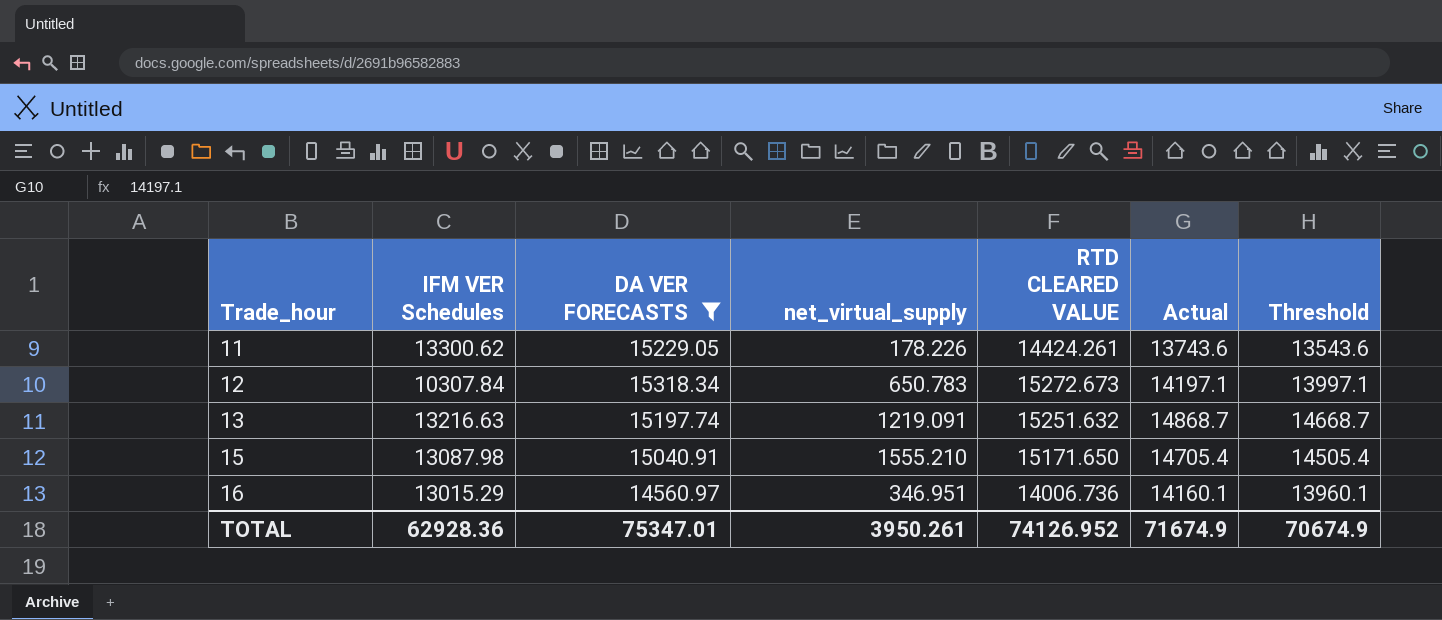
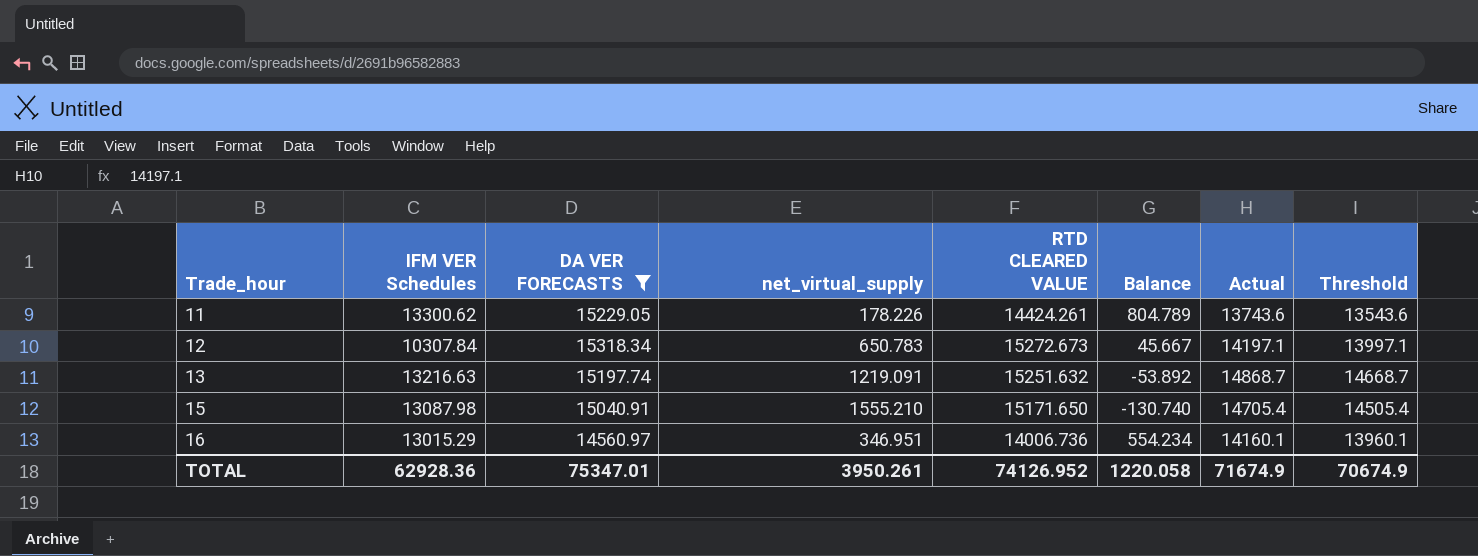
column Balance | formula: none -> [DA VER FORECASTS] - [RTD CLEARED VALUE]

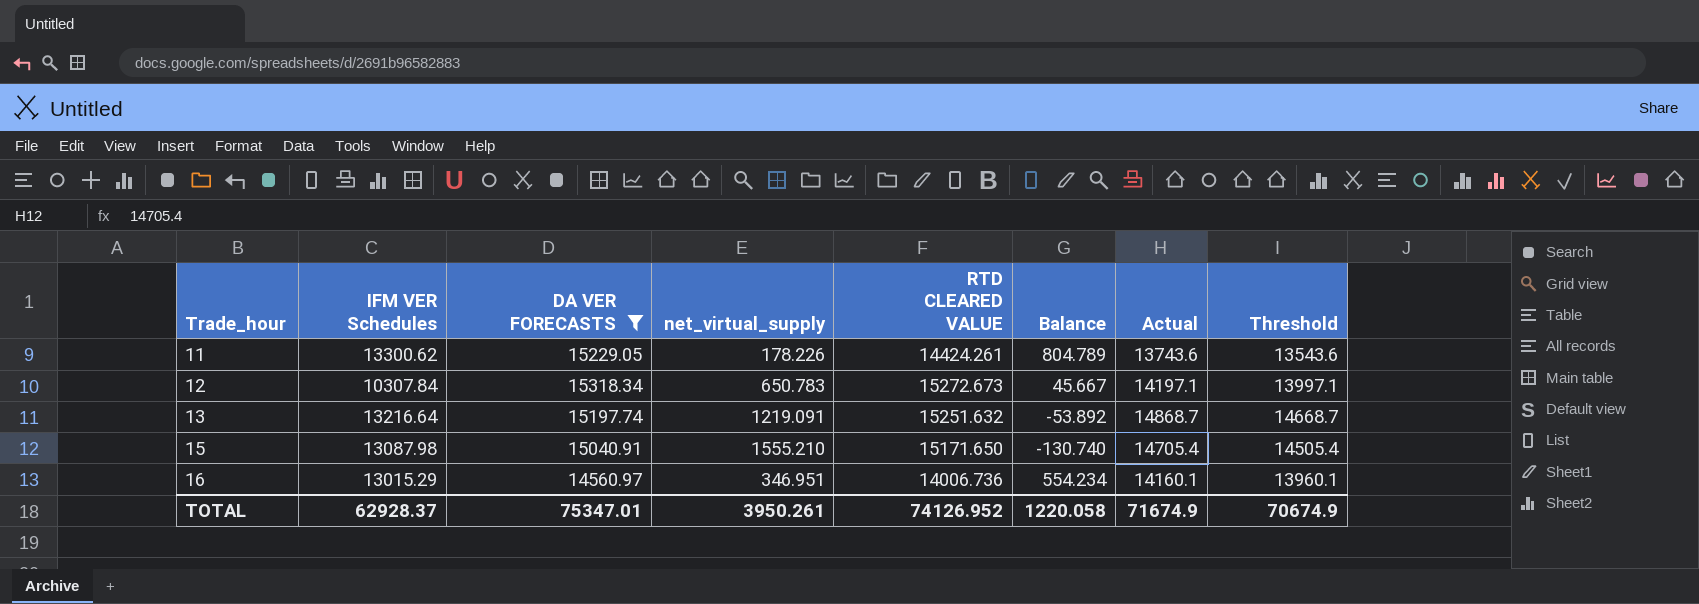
13 | IFM VER Schedules: 13216.63 -> 13216.64
TOTAL | IFM VER Schedules: 62928.36 -> 62928.37

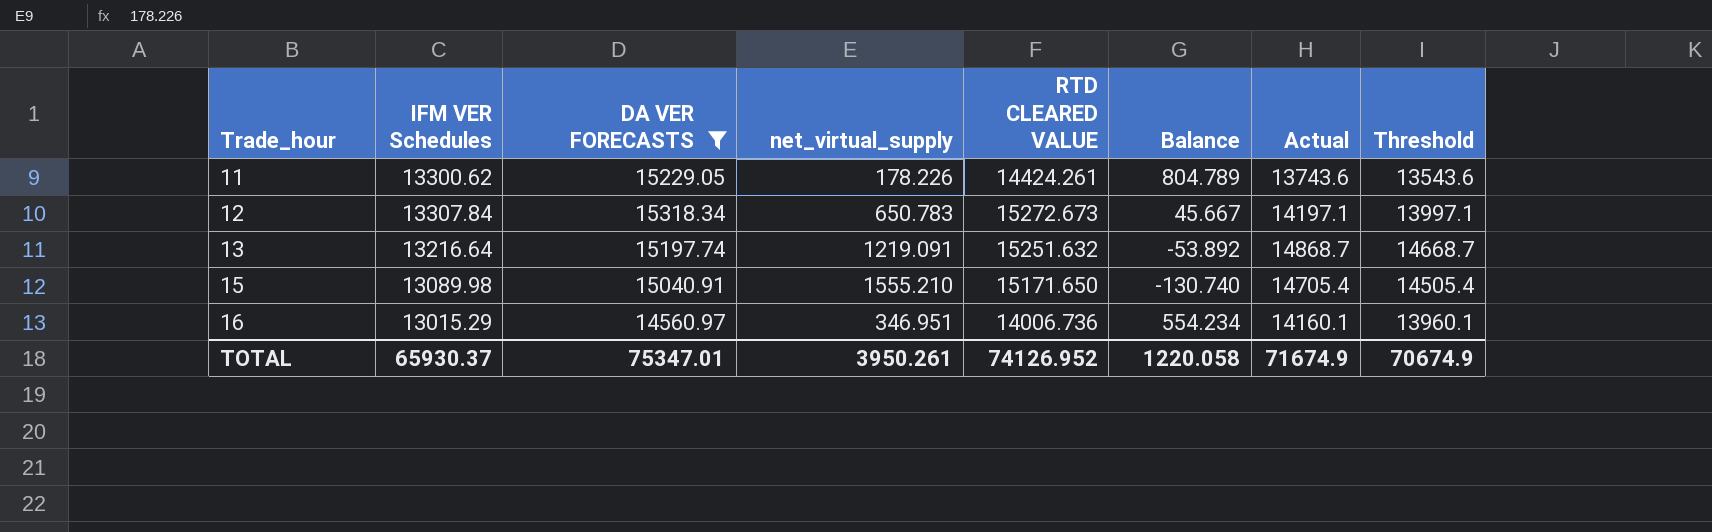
12 | IFM VER Schedules: 10307.84 -> 13307.84
15 | IFM VER Schedules: 13087.98 -> 13089.98
TOTAL | IFM VER Schedules: 62928.37 -> 65930.37

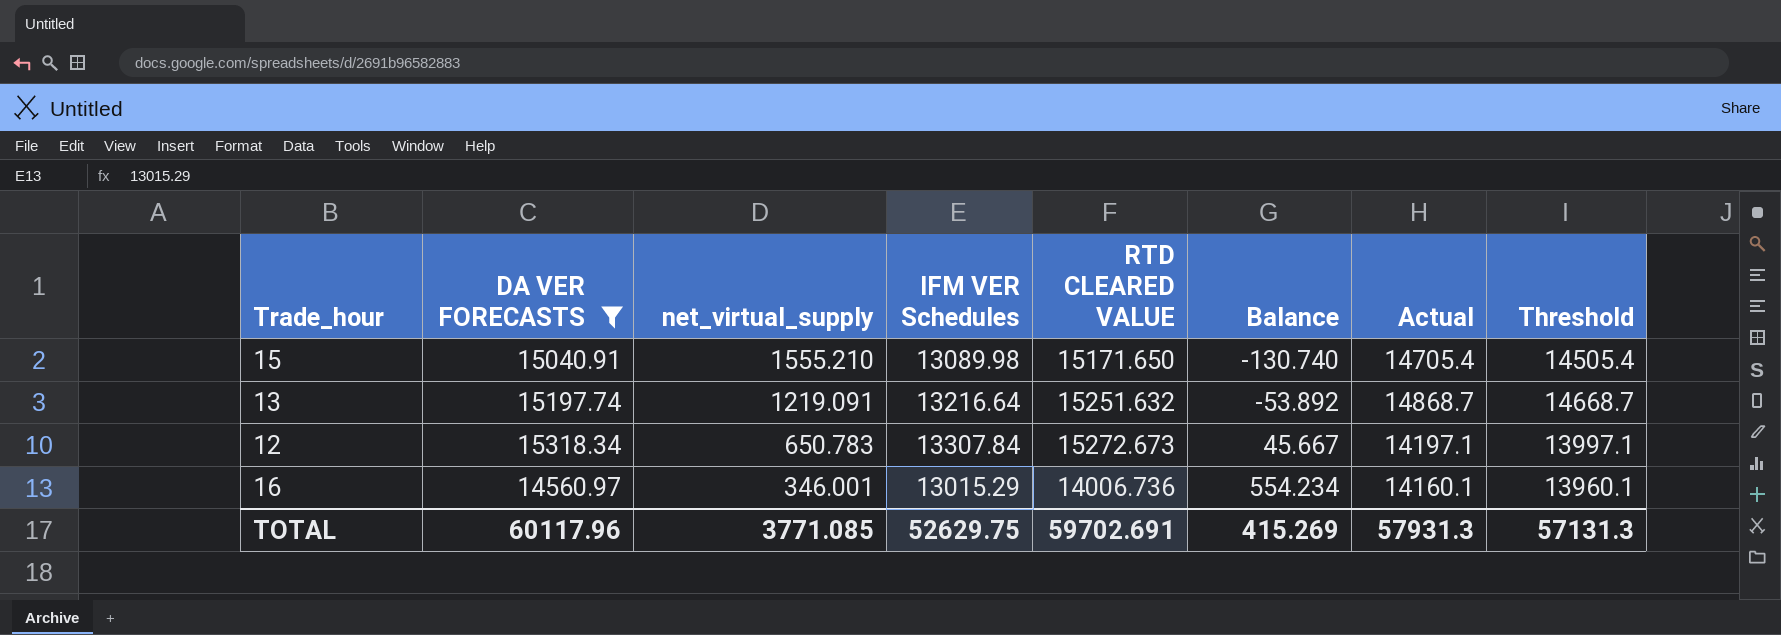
row order: Trade_hour ascending -> net_virtual_supply descending
column IFM VER Schedules | position: 2 -> 4
row 11: 13300.62 | 15229.05 | 178.226 | 14424.261 | 804.789 | 13743.6 | 13543.6 -> none
16 | net_virtual_supply: 346.951 -> 346.001
TOTAL | DA VER FORECASTS: 75347.01 -> 60117.96
TOTAL | net_virtual_supply: 3950.261 -> 3771.085
TOTAL | IFM VER Schedules: 65930.37 -> 52629.75
TOTAL | RTD CLEARED VALUE: 74126.952 -> 59702.691
TOTAL | Balance: 1220.058 -> 415.269
TOTAL | Actual: 71674.9 -> 57931.3
TOTAL | Threshold: 70674.9 -> 57131.3

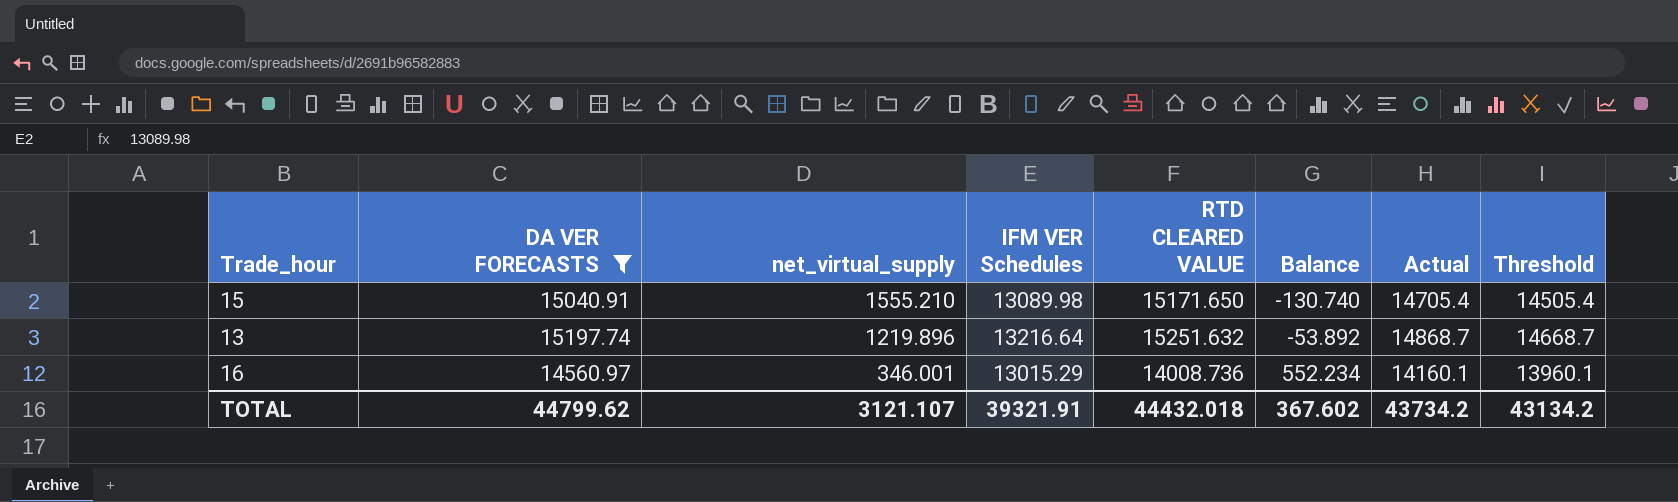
row 12: 15318.34 | 650.783 | 13307.84 | 15272.673 | 45.667 | 14197.1 | 13997.1 -> none
13 | net_virtual_supply: 1219.091 -> 1219.896
16 | RTD CLEARED VALUE: 14006.736 -> 14008.736
16 | Balance: 554.234 -> 552.234
TOTAL | DA VER FORECASTS: 60117.96 -> 44799.62
TOTAL | net_virtual_supply: 3771.085 -> 3121.107
TOTAL | IFM VER Schedules: 52629.75 -> 39321.91
TOTAL | RTD CLEARED VALUE: 59702.691 -> 44432.018
TOTAL | Balance: 415.269 -> 367.602
TOTAL | Actual: 57931.3 -> 43734.2
TOTAL | Threshold: 57131.3 -> 43134.2

